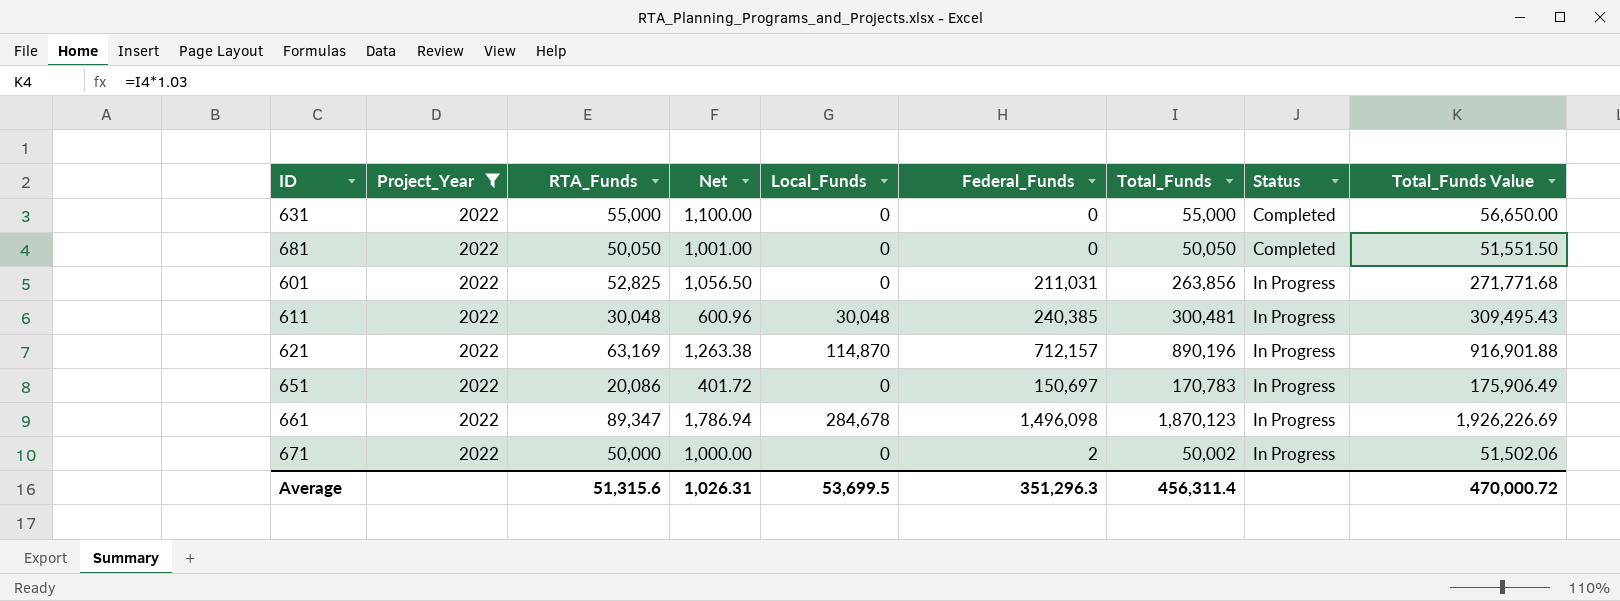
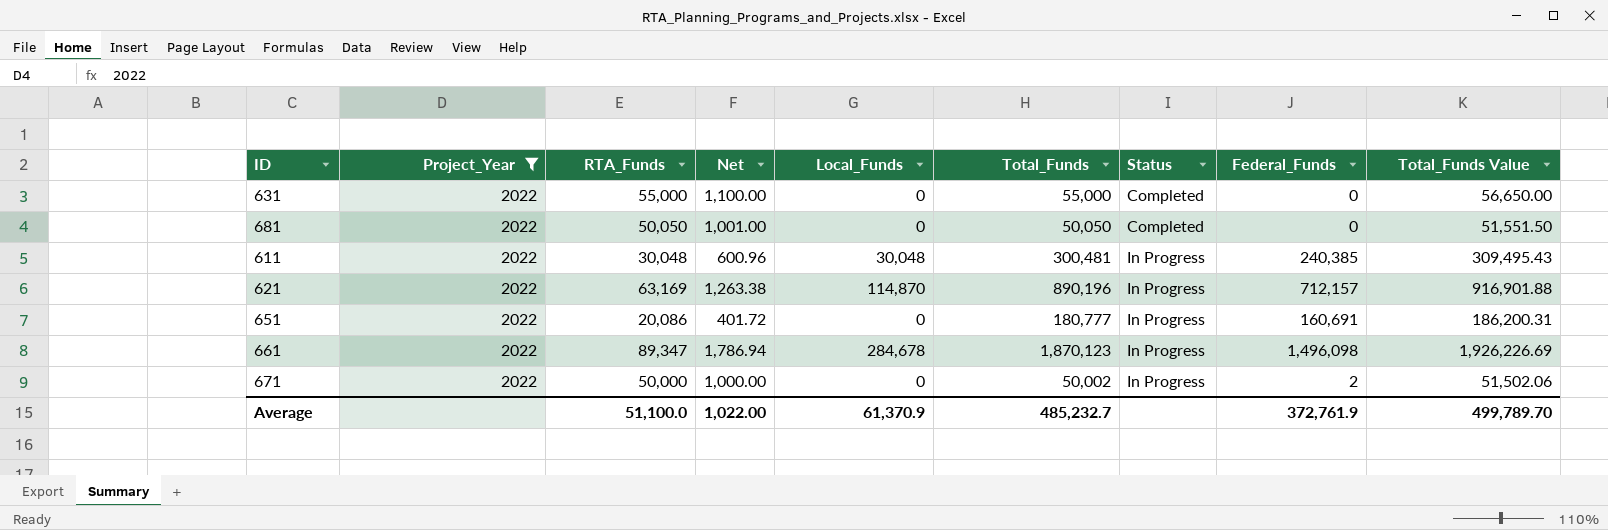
column Federal_Funds | position: 6 -> 8
row 601: 2022 | 52,825 | 1,056.50 | 0 | 211,031 | 263,856 | In Progress | 271,771.68 -> none
651 | Total_Funds: 170,783 -> 180,777
651 | Federal_Funds: 150,697 -> 160,691
651 | Total_Funds Value: 175,906.49 -> 186,200.31
Average | RTA_Funds: 51,315.6 -> 51,100.0
Average | Net: 1,026.31 -> 1,022.00
Average | Local_Funds: 53,699.5 -> 61,370.9
Average | Total_Funds: 456,311.4 -> 485,232.7
Average | Federal_Funds: 351,296.3 -> 372,761.9
Average | Total_Funds Value: 470,000.72 -> 499,789.70

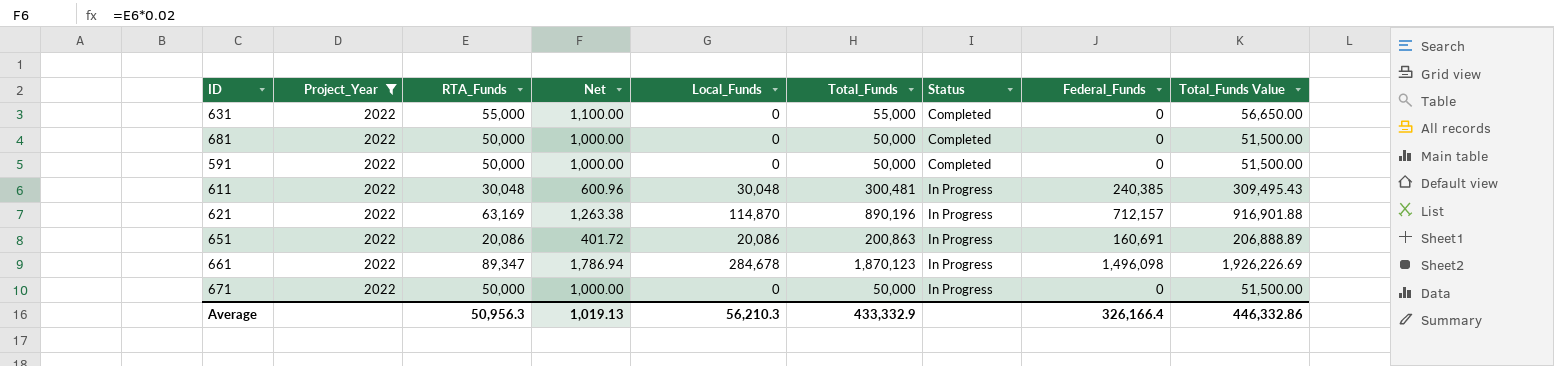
681 | RTA_Funds: 50,050 -> 50,000
681 | Net: 1,001.00 -> 1,000.00
681 | Total_Funds: 50,050 -> 50,000
681 | Total_Funds Value: 51,551.50 -> 51,500.00
row 591: none -> 2022 | 50,000 | 1,000.00 | 0 | 50,000 | Completed | 0 | 51,500.00
651 | Local_Funds: 0 -> 20,086
651 | Total_Funds: 180,777 -> 200,863
651 | Total_Funds Value: 186,200.31 -> 206,888.89
671 | Total_Funds: 50,002 -> 50,000
671 | Federal_Funds: 2 -> 0
671 | Total_Funds Value: 51,502.06 -> 51,500.00
Average | RTA_Funds: 51,100.0 -> 50,956.3
Average | Net: 1,022.00 -> 1,019.13
Average | Local_Funds: 61,370.9 -> 56,210.3
Average | Total_Funds: 485,232.7 -> 433,332.9
Average | Federal_Funds: 372,761.9 -> 326,166.4
Average | Total_Funds Value: 499,789.70 -> 446,332.86

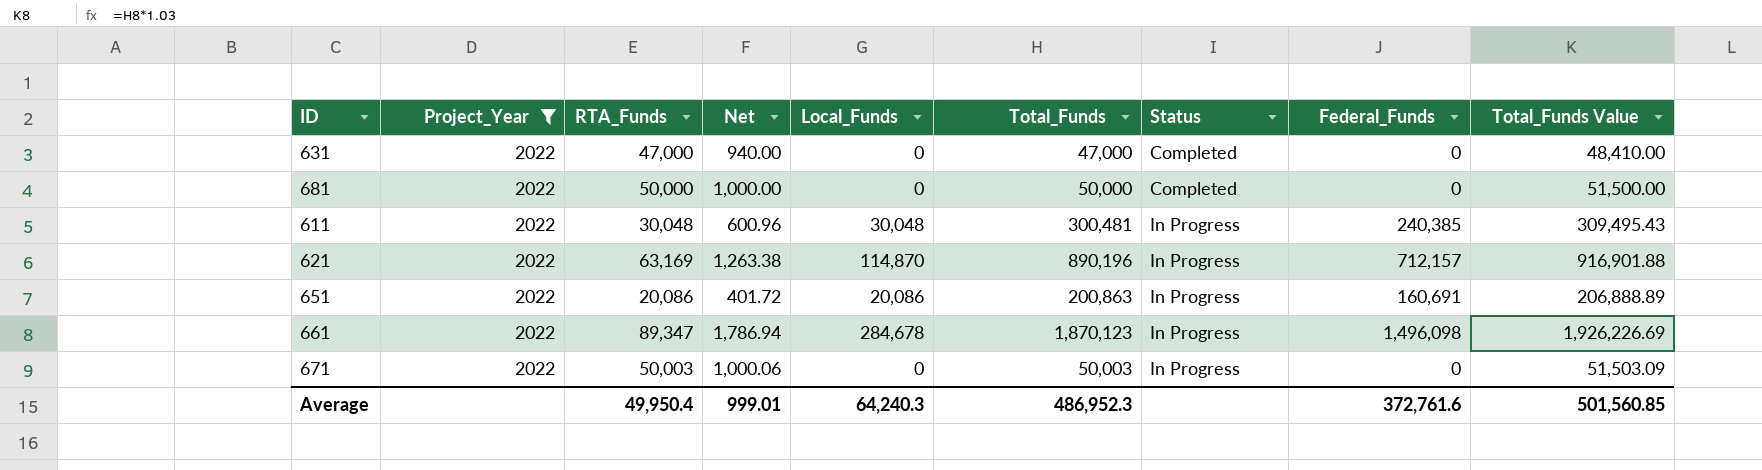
row 591: 2022 | 50,000 | 1,000.00 | 0 | 50,000 | Completed | 0 | 51,500.00 -> none
631 | RTA_Funds: 55,000 -> 47,000
631 | Net: 1,100.00 -> 940.00
631 | Total_Funds: 55,000 -> 47,000
631 | Total_Funds Value: 56,650.00 -> 48,410.00
671 | RTA_Funds: 50,000 -> 50,003
671 | Net: 1,000.00 -> 1,000.06
671 | Total_Funds: 50,000 -> 50,003
671 | Total_Funds Value: 51,500.00 -> 51,503.09
Average | RTA_Funds: 50,956.3 -> 49,950.4
Average | Net: 1,019.13 -> 999.01
Average | Local_Funds: 56,210.3 -> 64,240.3
Average | Total_Funds: 433,332.9 -> 486,952.3
Average | Federal_Funds: 326,166.4 -> 372,761.6
Average | Total_Funds Value: 446,332.86 -> 501,560.85

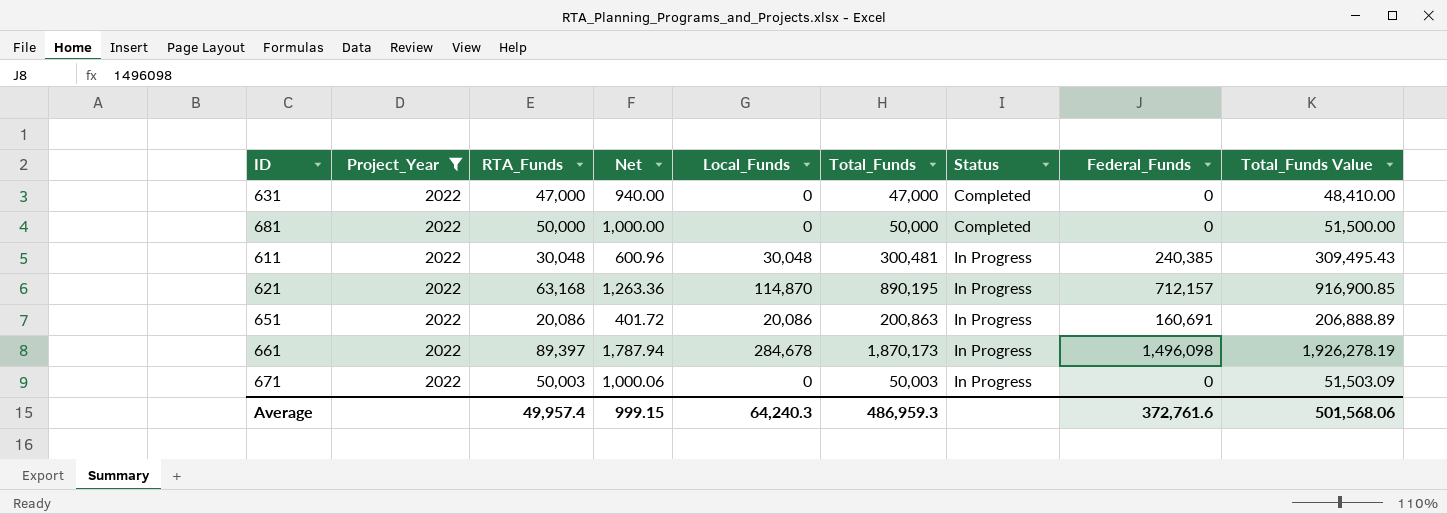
621 | RTA_Funds: 63,169 -> 63,168
621 | Net: 1,263.38 -> 1,263.36
621 | Total_Funds: 890,196 -> 890,195
621 | Total_Funds Value: 916,901.88 -> 916,900.85
661 | RTA_Funds: 89,347 -> 89,397
661 | Net: 1,786.94 -> 1,787.94
661 | Total_Funds: 1,870,123 -> 1,870,173
661 | Total_Funds Value: 1,926,226.69 -> 1,926,278.19
Average | RTA_Funds: 49,950.4 -> 49,957.4
Average | Net: 999.01 -> 999.15
Average | Total_Funds: 486,952.3 -> 486,959.3
Average | Total_Funds Value: 501,560.85 -> 501,568.06

